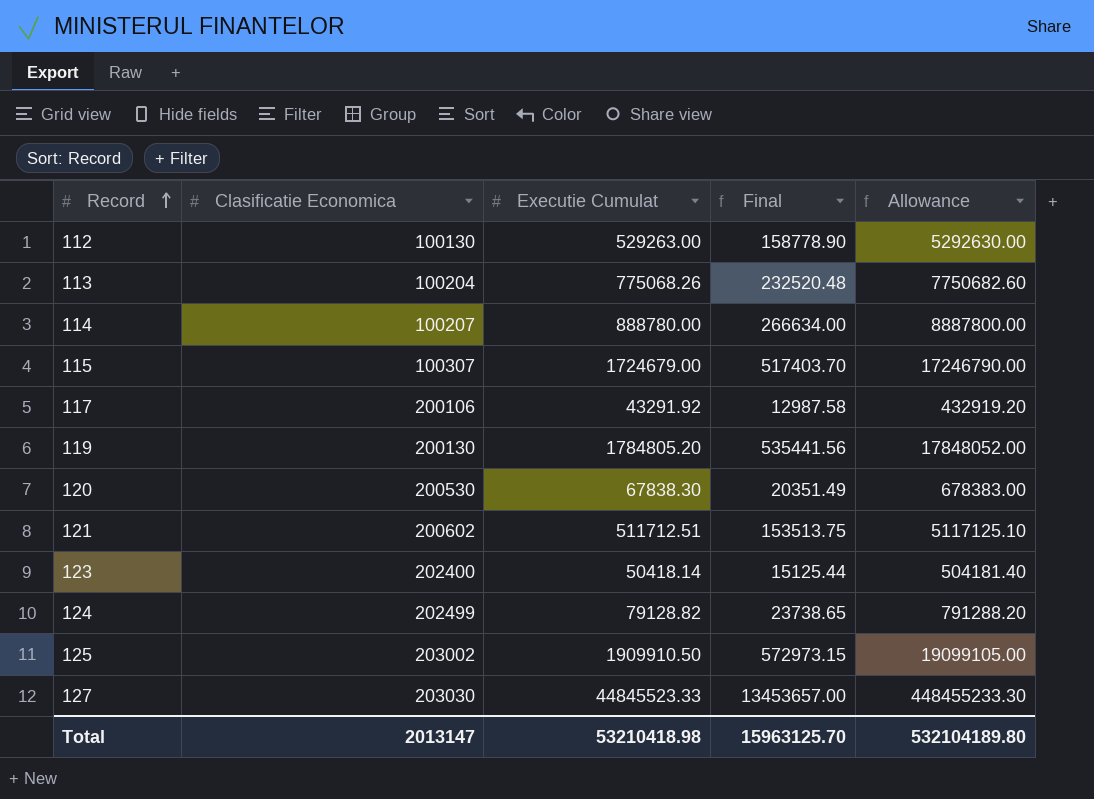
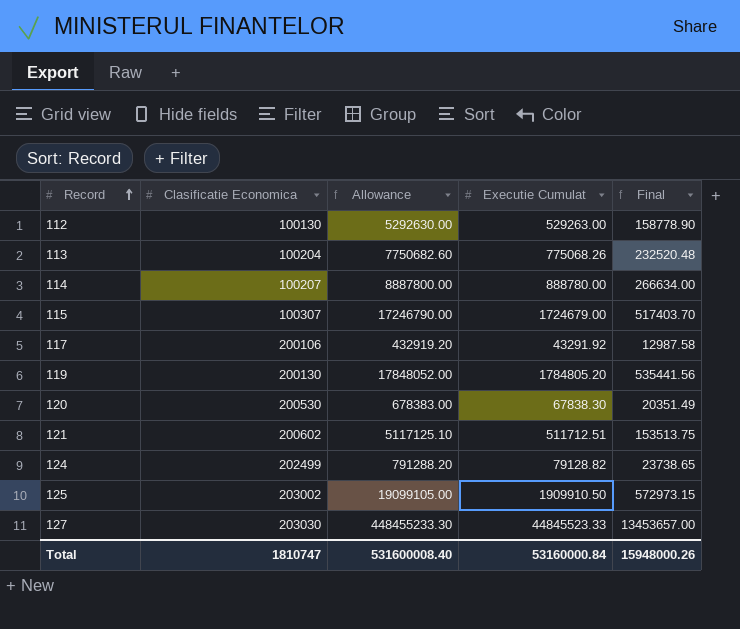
column Allowance | position: 5 -> 3
row 123: 202400 | 50418.14 | 15125.44 | 504181.40 -> none
Total | Clasificatie Economica: 2013147 -> 1810747
Total | Allowance: 532104189.80 -> 531600008.40
Total | Executie Cumulat: 53210418.98 -> 53160000.84
Total | Final: 15963125.70 -> 15948000.26

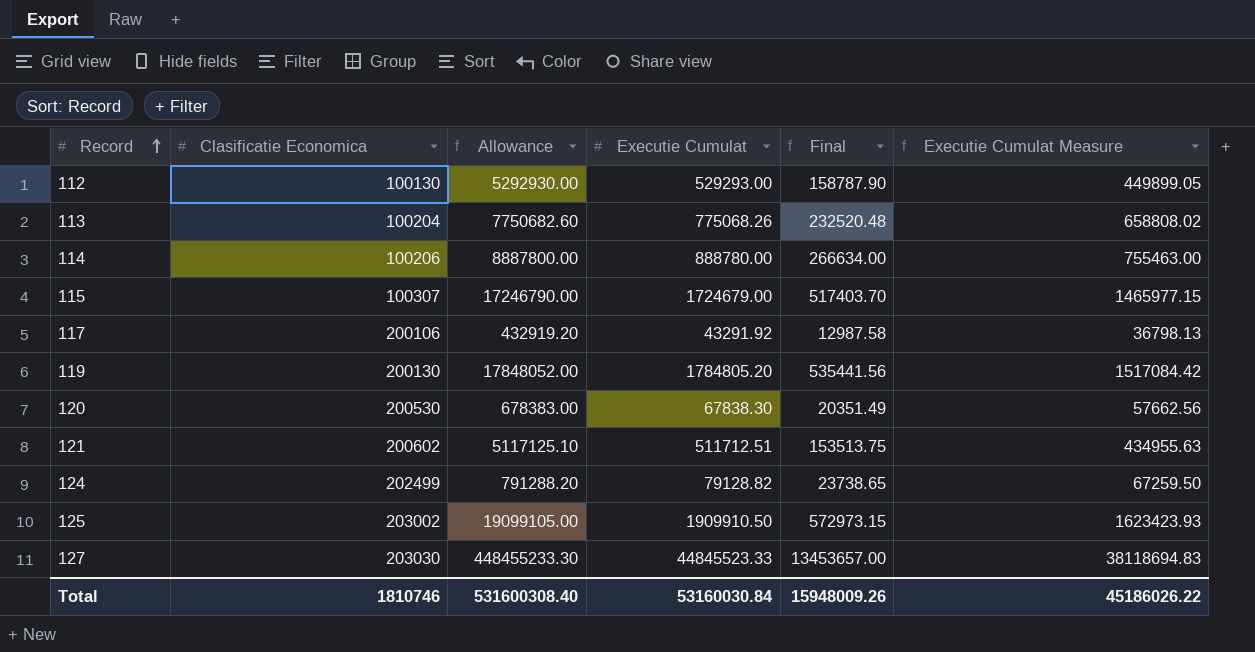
column Executie Cumulat Measure | formula: none -> [Executie Cumulat] * 0.85
112 | Allowance: 5292630.00 -> 5292930.00
112 | Executie Cumulat: 529263.00 -> 529293.00
112 | Final: 158778.90 -> 158787.90
114 | Clasificatie Economica: 100207 -> 100206
Total | Clasificatie Economica: 1810747 -> 1810746
Total | Allowance: 531600008.40 -> 531600308.40
Total | Executie Cumulat: 53160000.84 -> 53160030.84
Total | Final: 15948000.26 -> 15948009.26

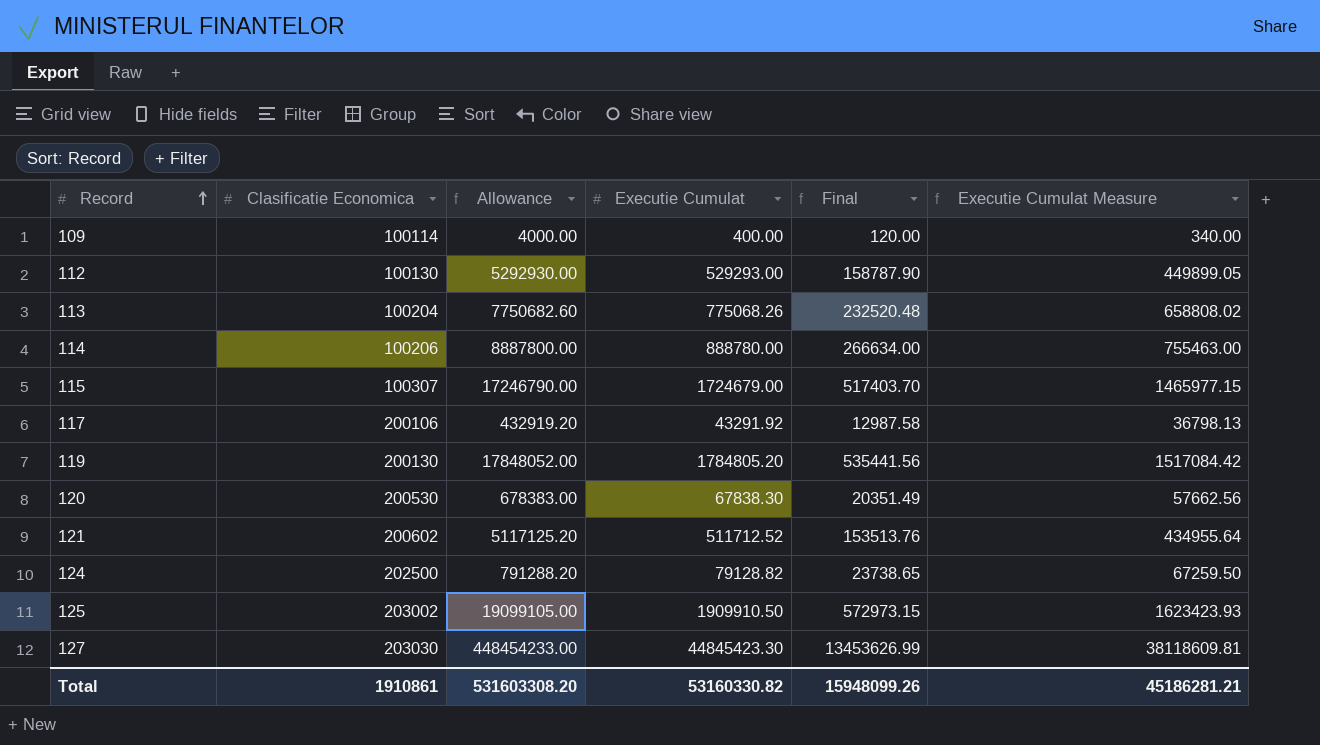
row 109: none -> 100114 | 4000.00 | 400.00 | 120.00 | 340.00
121 | Allowance: 5117125.10 -> 5117125.20
121 | Executie Cumulat: 511712.51 -> 511712.52
121 | Final: 153513.75 -> 153513.76
121 | Executie Cumulat Measure: 434955.63 -> 434955.64
124 | Clasificatie Economica: 202499 -> 202500
127 | Allowance: 448455233.30 -> 448454233.00
127 | Executie Cumulat: 44845523.33 -> 44845423.30
127 | Final: 13453657.00 -> 13453626.99
127 | Executie Cumulat Measure: 38118694.83 -> 38118609.81
Total | Clasificatie Economica: 1810746 -> 1910861
Total | Allowance: 531600308.40 -> 531603308.20
Total | Executie Cumulat: 53160030.84 -> 53160330.82
Total | Final: 15948009.26 -> 15948099.26
Total | Executie Cumulat Measure: 45186026.22 -> 45186281.21

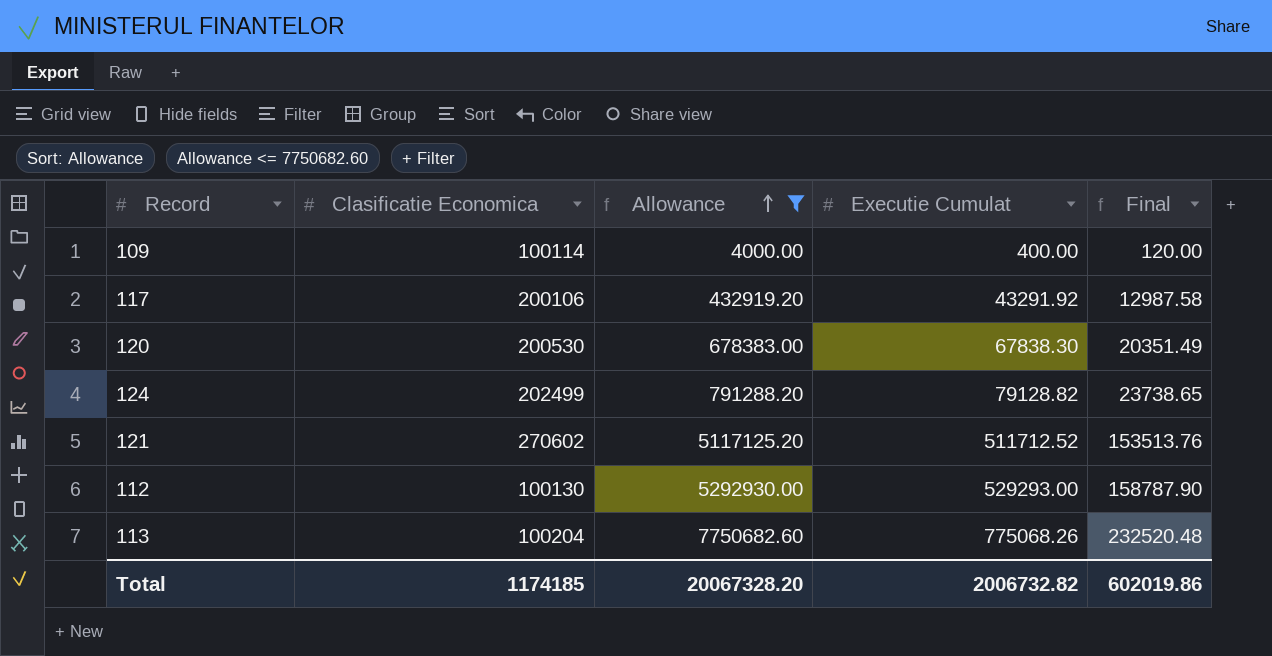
filter: none -> Allowance <= 7750682.60
row order: Record ascending -> Allowance ascending
column Executie Cumulat Measure | formula: [Executie Cumulat] * 0.85 -> none
124 | Clasificatie Economica: 202500 -> 202499
121 | Clasificatie Economica: 200602 -> 270602
Total | Clasificatie Economica: 1910861 -> 1174185
Total | Allowance: 531603308.20 -> 20067328.20
Total | Executie Cumulat: 53160330.82 -> 2006732.82
Total | Final: 15948099.26 -> 602019.86

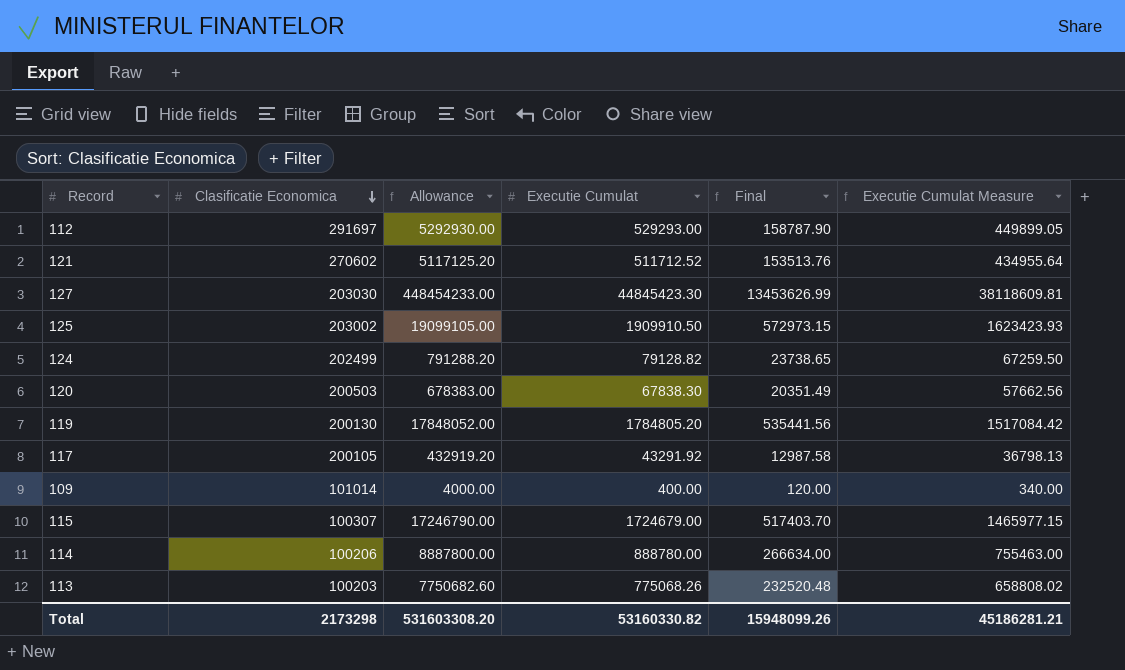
filter: Allowance <= 7750682.60 -> none
row order: Allowance ascending -> Clasificatie Economica descending
column Executie Cumulat Measure | formula: none -> [Executie Cumulat] * 0.85
112 | Clasificatie Economica: 100130 -> 291697
120 | Clasificatie Economica: 200530 -> 200503
117 | Clasificatie Economica: 200106 -> 200105
109 | Clasificatie Economica: 100114 -> 101014
113 | Clasificatie Economica: 100204 -> 100203
Total | Clasificatie Economica: 1174185 -> 2173298
Total | Allowance: 20067328.20 -> 531603308.20
Total | Executie Cumulat: 2006732.82 -> 53160330.82
Total | Final: 602019.86 -> 15948099.26

